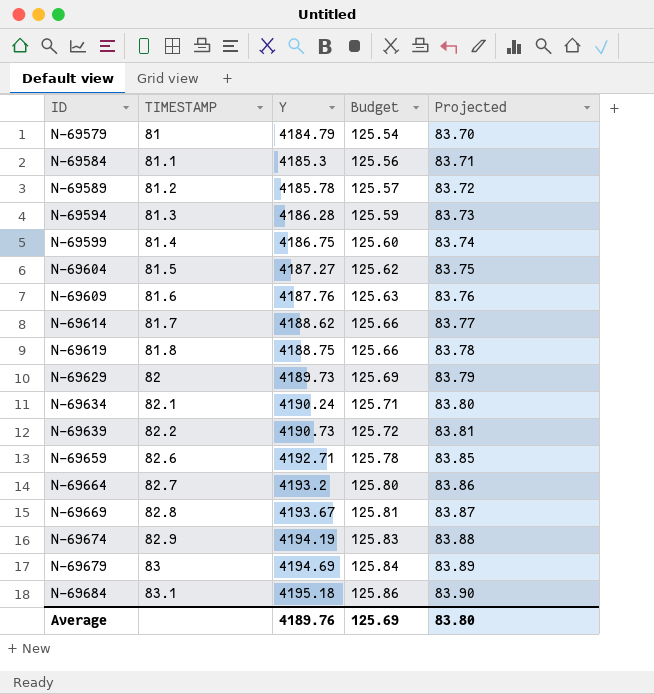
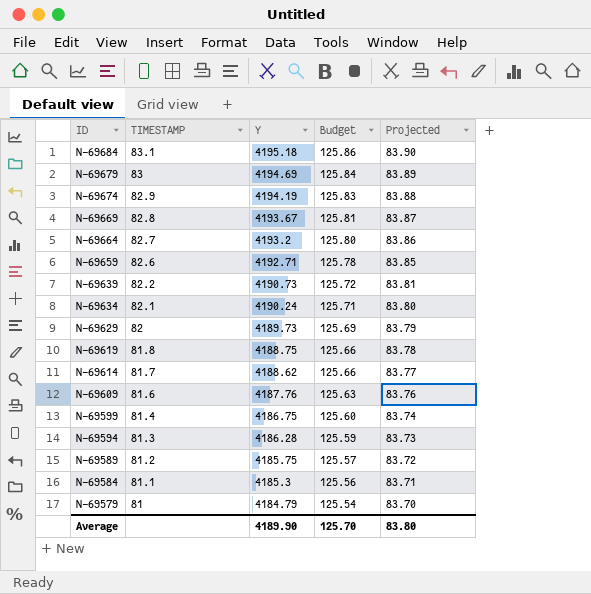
row order: ID ascending -> ID descending
row N-69604: 81.5 | 4187.27 | 125.62 | 83.75 -> none
N-69589 | Y: 4185.78 -> 4185.75
Average | Y: 4189.76 -> 4189.90
Average | Budget: 125.69 -> 125.70

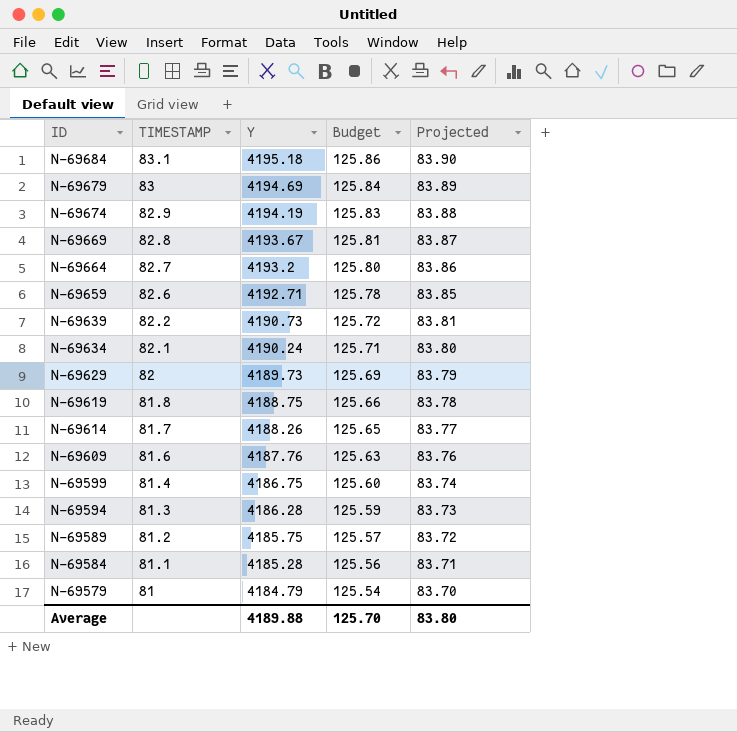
N-69614 | Y: 4188.62 -> 4188.26
N-69614 | Budget: 125.66 -> 125.65
N-69584 | Y: 4185.3 -> 4185.28
Average | Y: 4189.90 -> 4189.88

